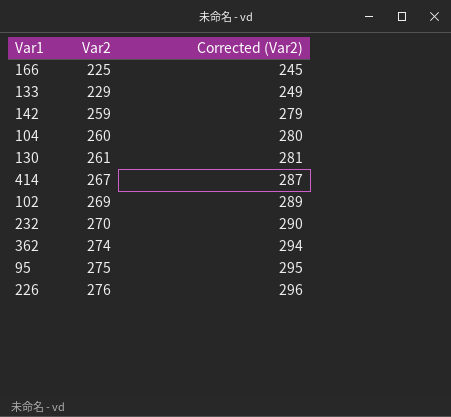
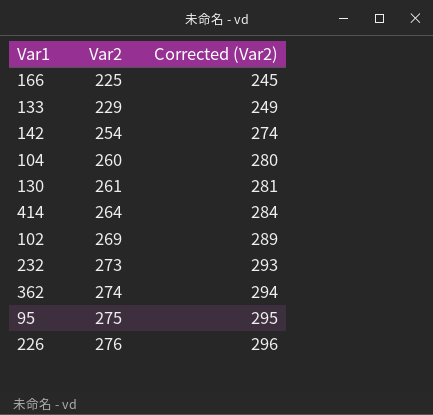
142 | Var2: 259 -> 254
142 | Corrected (Var2): 279 -> 274
414 | Var2: 267 -> 264
414 | Corrected (Var2): 287 -> 284
232 | Var2: 270 -> 273
232 | Corrected (Var2): 290 -> 293

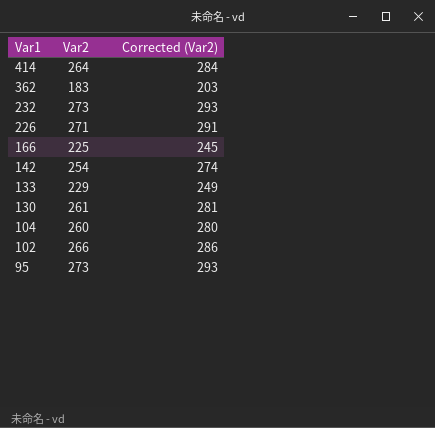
row order: Var2 ascending -> Var1 descending
362 | Var2: 274 -> 183
362 | Corrected (Var2): 294 -> 203
226 | Var2: 276 -> 271
226 | Corrected (Var2): 296 -> 291
102 | Var2: 269 -> 266
102 | Corrected (Var2): 289 -> 286
95 | Var2: 275 -> 273
95 | Corrected (Var2): 295 -> 293

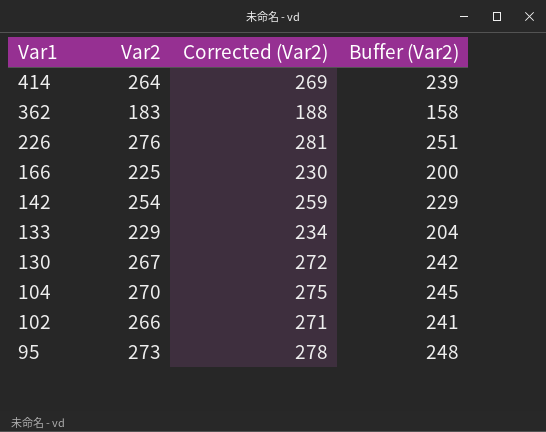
column Corrected (Var2) | formula: [Var2] + 20 -> [Var2] + 5
column Buffer (Var2) | formula: none -> [Var2] - 25
row 232: 273 | 293 -> none
226 | Var2: 271 -> 276
130 | Var2: 261 -> 267
104 | Var2: 260 -> 270

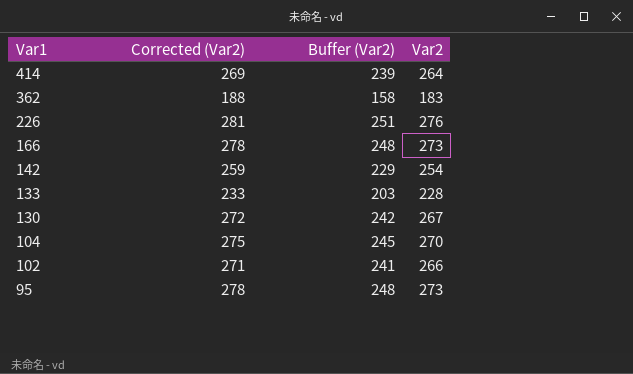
column Var2 | position: 2 -> 4
166 | Corrected (Var2): 230 -> 278
166 | Buffer (Var2): 200 -> 248
166 | Var2: 225 -> 273
133 | Corrected (Var2): 234 -> 233
133 | Buffer (Var2): 204 -> 203
133 | Var2: 229 -> 228

